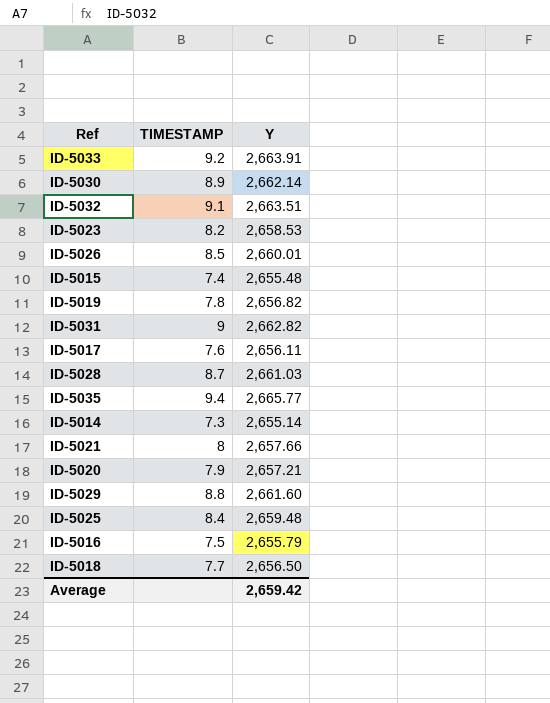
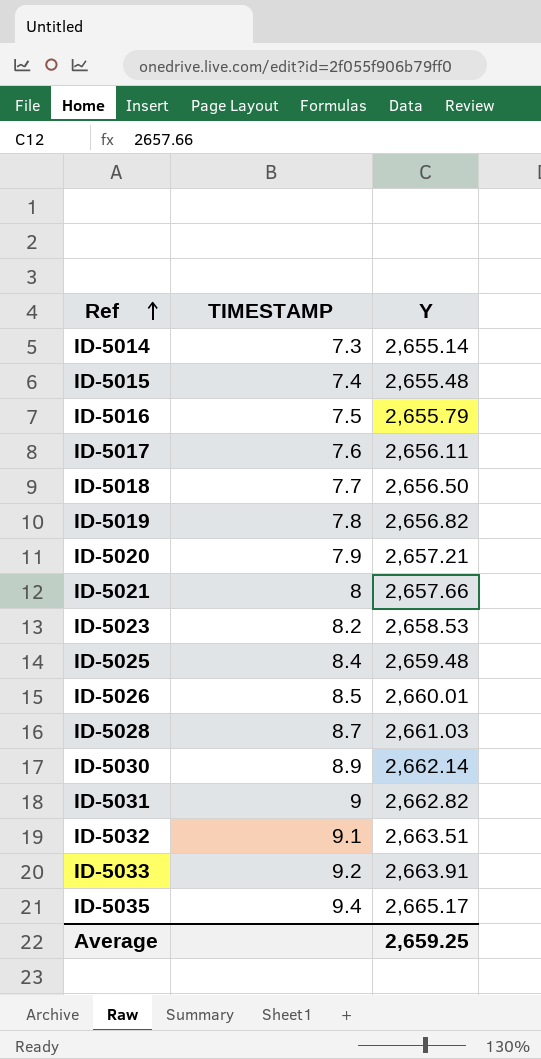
row order: none -> Ref ascending
row ID-5029: 8.8 | 2,661.60 -> none
ID-5035 | Y: 2,665.77 -> 2,665.17
Average | Y: 2,659.42 -> 2,659.25

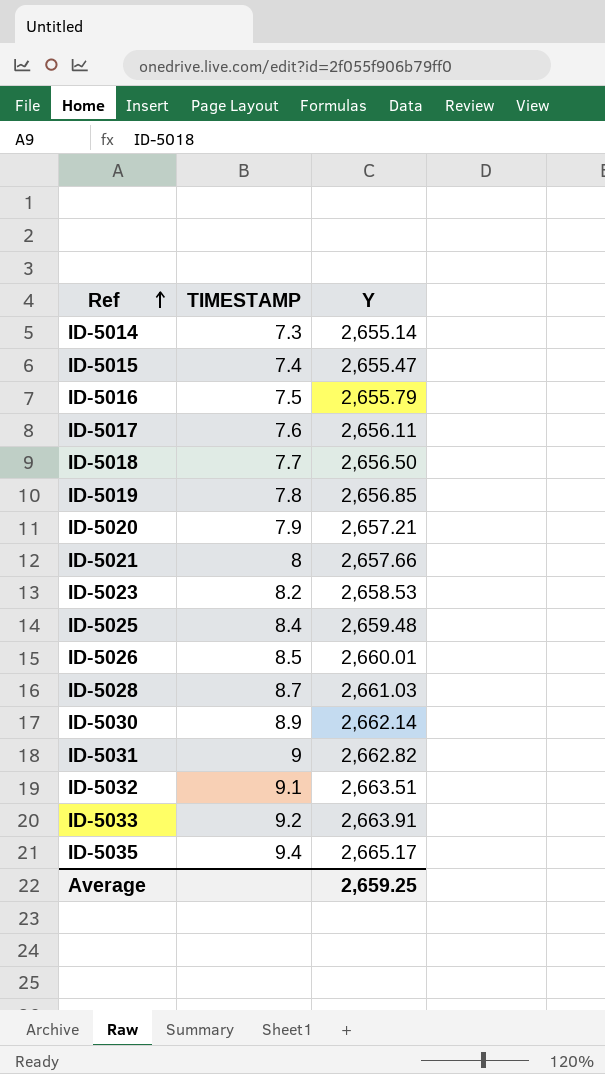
ID-5015 | Y: 2,655.48 -> 2,655.47
ID-5019 | Y: 2,656.82 -> 2,656.85

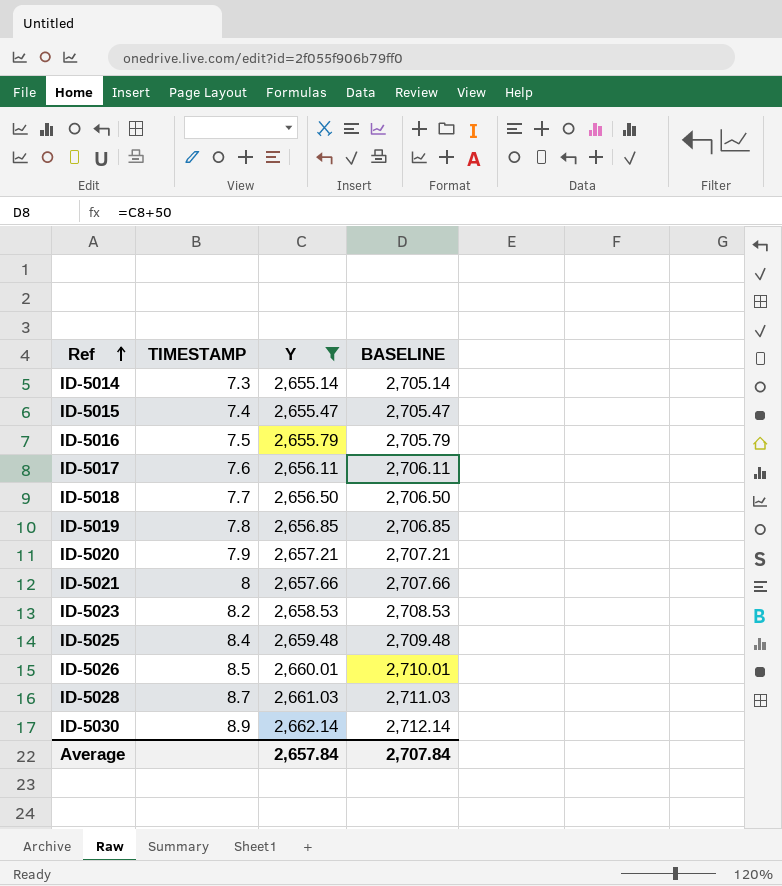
filter: none -> Y <= 2,662.14
column BASELINE | formula: none -> [Y] + 50
Average | Y: 2,659.25 -> 2,657.84

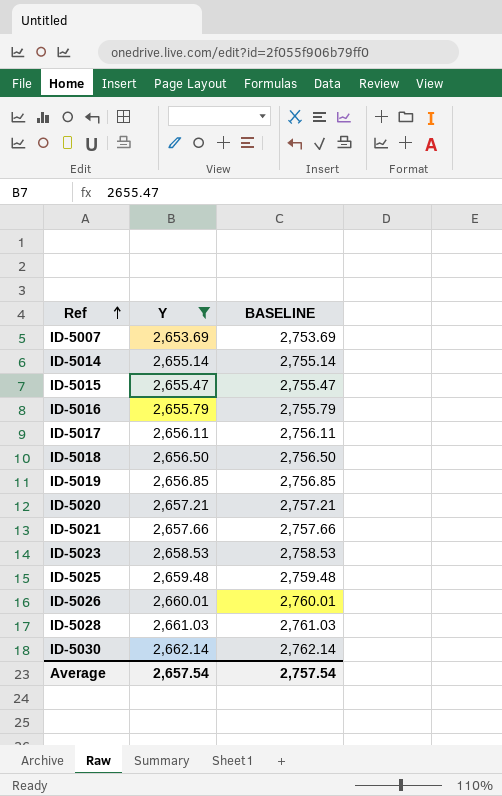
column TIMESTAMP | position: 2 -> none
column BASELINE | formula: [Y] + 50 -> [Y] + 100
row ID-5007: none -> 2,653.69 | 2,753.69
Average | Y: 2,657.84 -> 2,657.54
Average | BASELINE: 2,707.84 -> 2,757.54

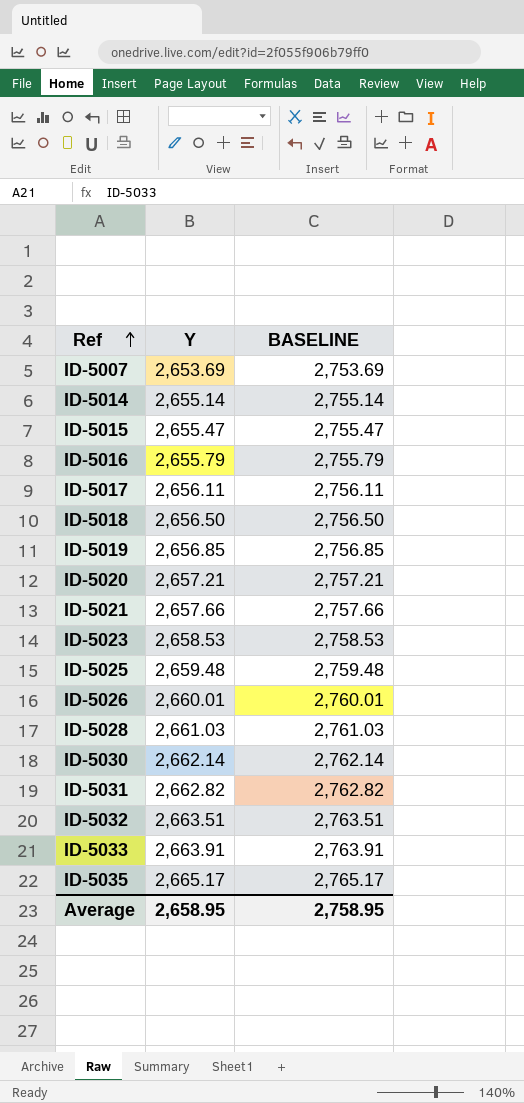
filter: Y <= 2,662.14 -> none
Average | Y: 2,657.54 -> 2,658.95
Average | BASELINE: 2,757.54 -> 2,758.95

